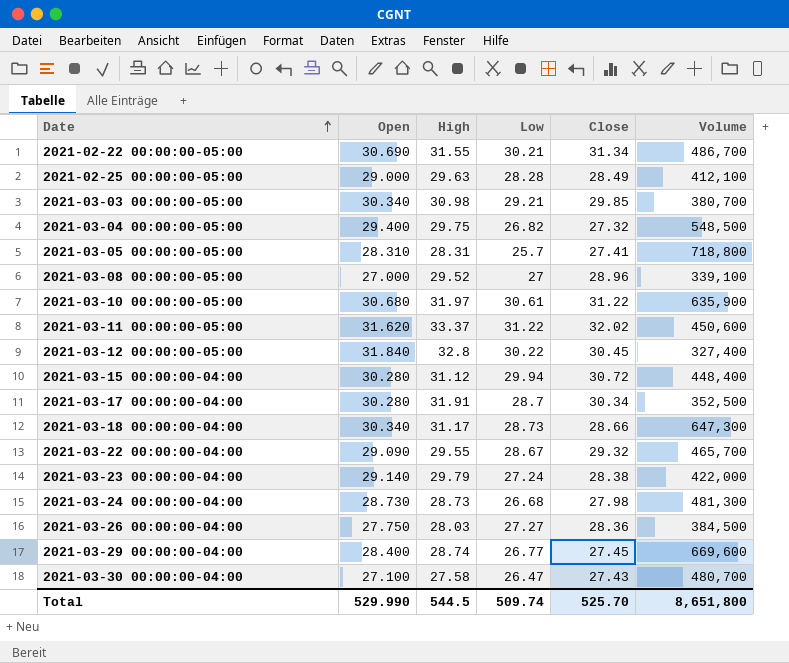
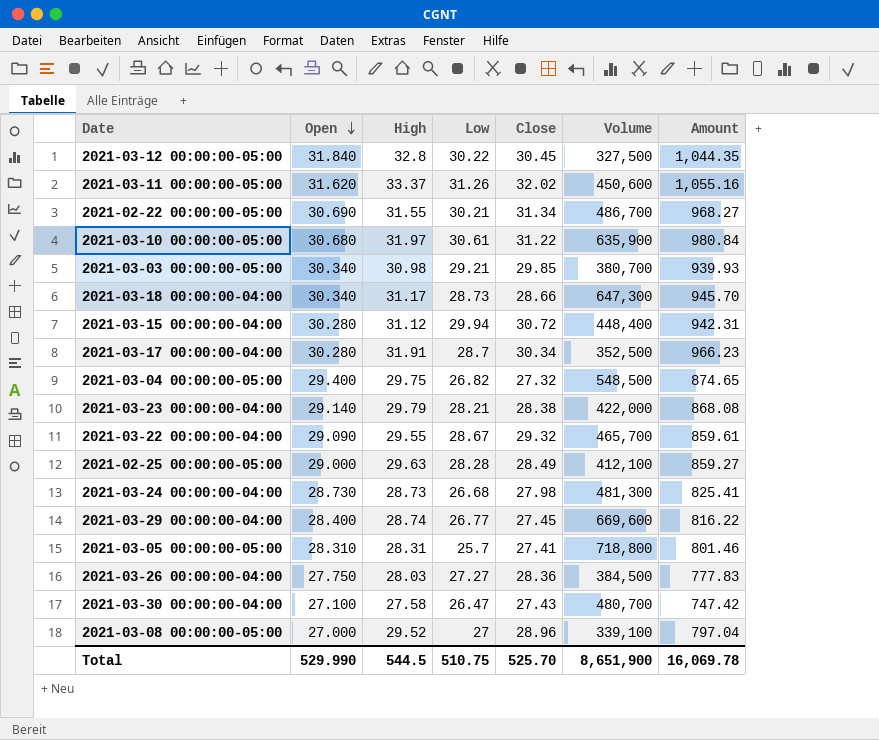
row order: Date ascending -> Open descending
column Amount | formula: none -> [Open] * [High]
2021-03-12 00:00:00-05:00 | Volume: 327,400 -> 327,500
2021-03-11 00:00:00-05:00 | Low: 31.22 -> 31.26
2021-03-23 00:00:00-04:00 | Low: 27.24 -> 28.21
Total | Low: 509.74 -> 510.75
Total | Volume: 8,651,800 -> 8,651,900

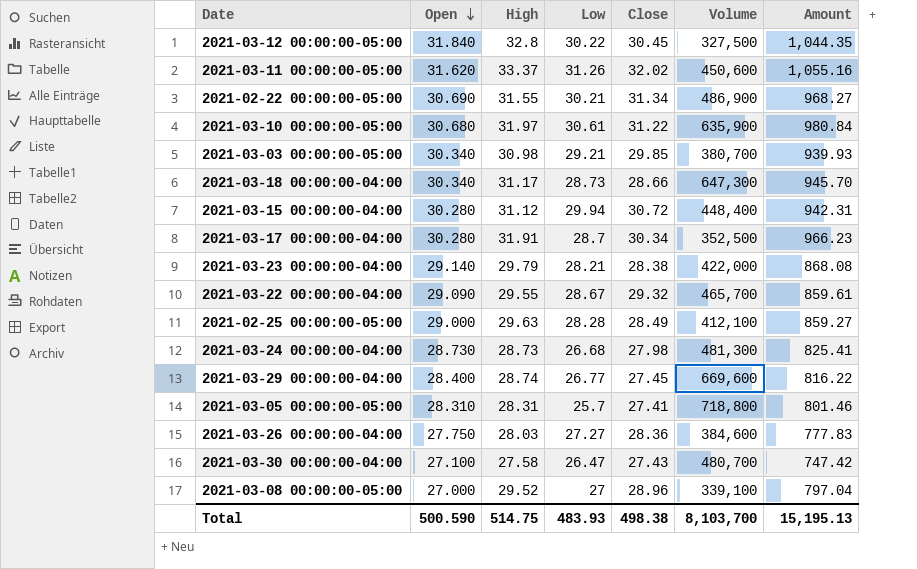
row 2021-03-04 00:00:00-05:00: 29.400 | 29.75 | 26.82 | 27.32 | 548,500 | 874.65 -> none
2021-02-22 00:00:00-05:00 | Volume: 486,700 -> 486,900
2021-03-26 00:00:00-04:00 | Volume: 384,500 -> 384,600
Total | Open: 529.990 -> 500.590
Total | High: 544.5 -> 514.75
Total | Low: 510.75 -> 483.93
Total | Close: 525.70 -> 498.38
Total | Volume: 8,651,900 -> 8,103,700
Total | Amount: 16,069.78 -> 15,195.13

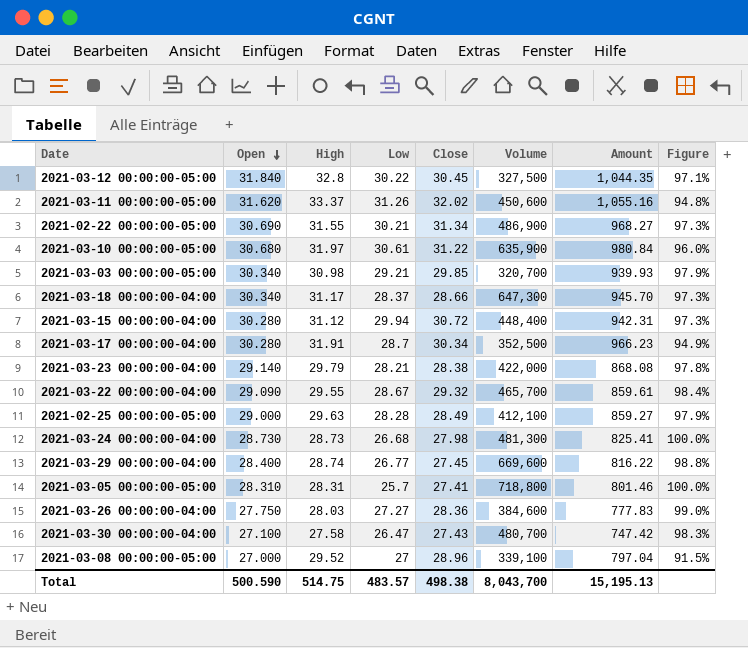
column Figure | formula: none -> [Open] / [High]
2021-03-03 00:00:00-05:00 | Volume: 380,700 -> 320,700
2021-03-18 00:00:00-04:00 | Low: 28.73 -> 28.37
Total | Low: 483.93 -> 483.57
Total | Volume: 8,103,700 -> 8,043,700

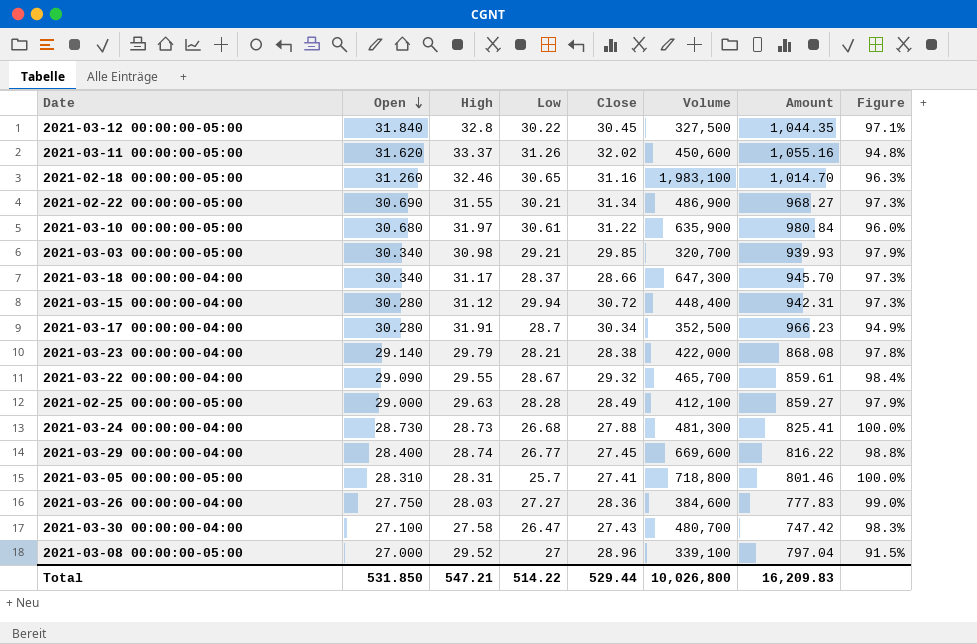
row 2021-02-18 00:00:00-05:00: none -> 31.260 | 32.46 | 30.65 | 31.16 | 1,983,100 | 1,014.70 | 96.3%
2021-03-24 00:00:00-04:00 | Close: 27.98 -> 27.88
Total | Open: 500.590 -> 531.850
Total | High: 514.75 -> 547.21
Total | Low: 483.57 -> 514.22
Total | Close: 498.38 -> 529.44
Total | Volume: 8,043,700 -> 10,026,800
Total | Amount: 15,195.13 -> 16,209.83

